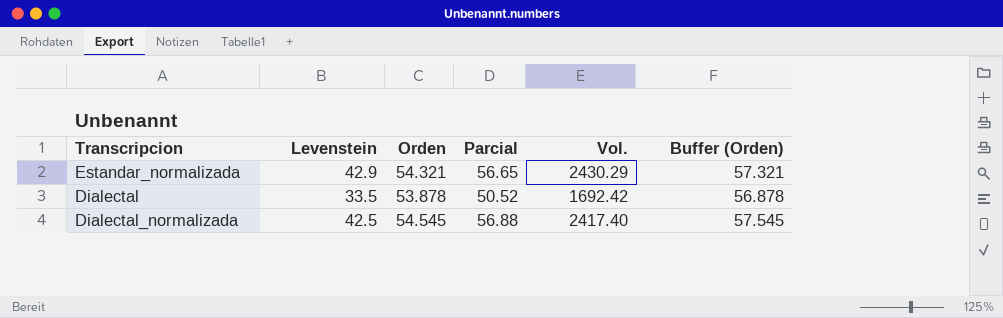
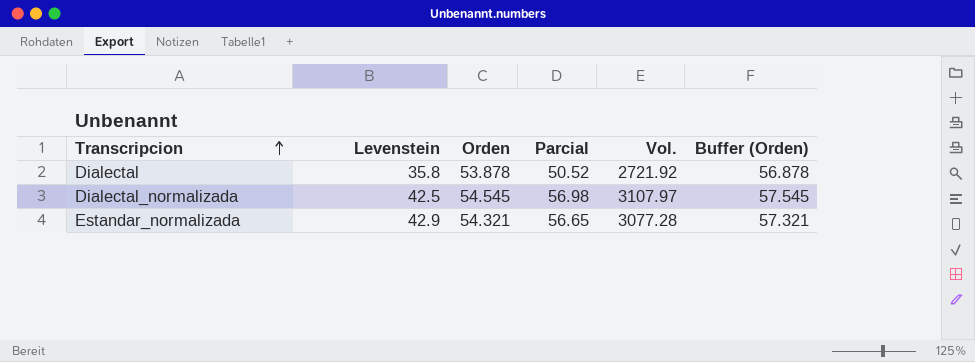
row order: none -> Transcripcion ascending
column Vol. | formula: [Levenstein] * [Parcial] -> [Orden] * [Parcial]
Dialectal | Levenstein: 33.5 -> 35.8
Dialectal_normalizada | Parcial: 56.88 -> 56.98

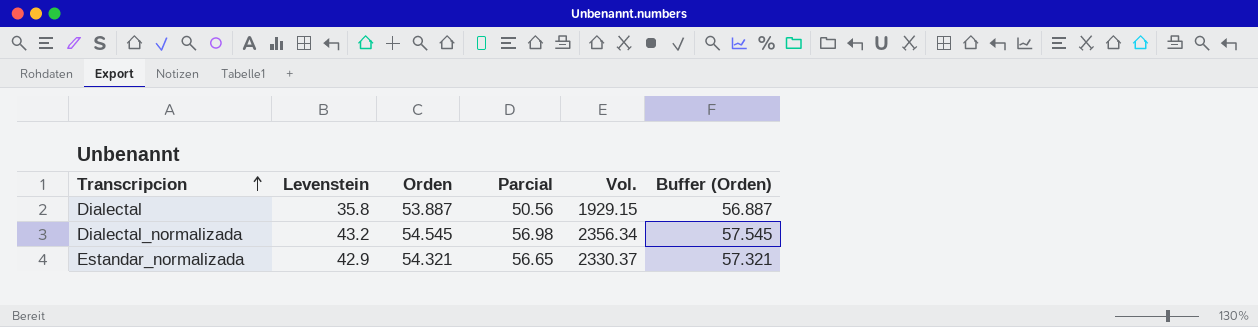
column Vol. | formula: [Orden] * [Parcial] -> [Levenstein] * [Orden]
Dialectal | Orden: 53.878 -> 53.887
Dialectal | Parcial: 50.52 -> 50.56
Dialectal | Buffer (Orden): 56.878 -> 56.887
Dialectal_normalizada | Levenstein: 42.5 -> 43.2

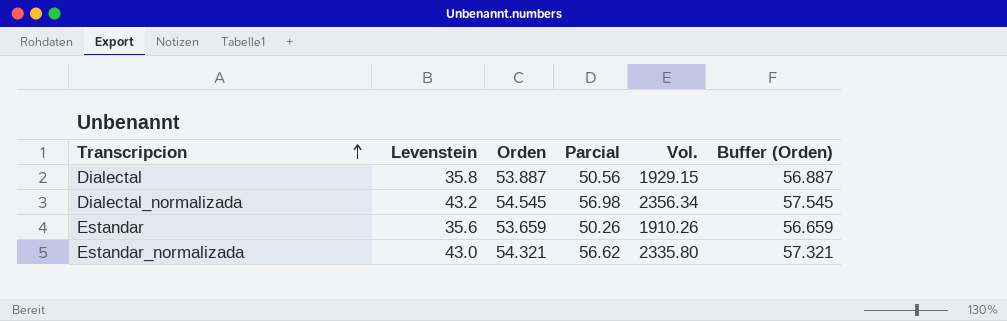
row Estandar: none -> 35.6 | 53.659 | 50.26 | 1910.26 | 56.659
Estandar_normalizada | Levenstein: 42.9 -> 43.0
Estandar_normalizada | Parcial: 56.65 -> 56.62
Estandar_normalizada | Vol.: 2330.37 -> 2335.80

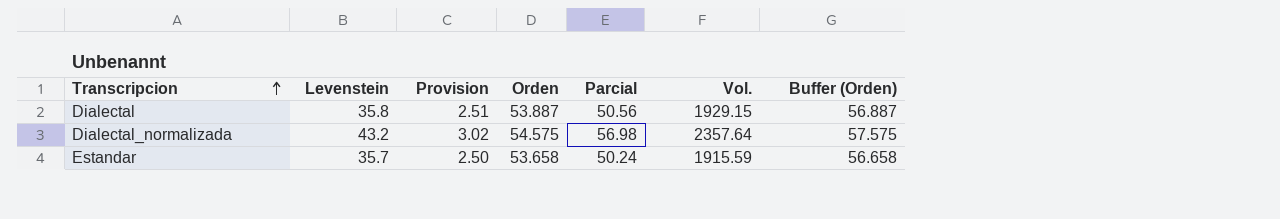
column Provision | formula: none -> [Levenstein] * 0.07
row Estandar_normalizada: 43.0 | 54.321 | 56.62 | 2335.80 | 57.321 -> none
Dialectal_normalizada | Orden: 54.545 -> 54.575
Dialectal_normalizada | Vol.: 2356.34 -> 2357.64
Dialectal_normalizada | Buffer (Orden): 57.545 -> 57.575
Estandar | Levenstein: 35.6 -> 35.7
Estandar | Orden: 53.659 -> 53.658
Estandar | Parcial: 50.26 -> 50.24
Estandar | Vol.: 1910.26 -> 1915.59
Estandar | Buffer (Orden): 56.659 -> 56.658

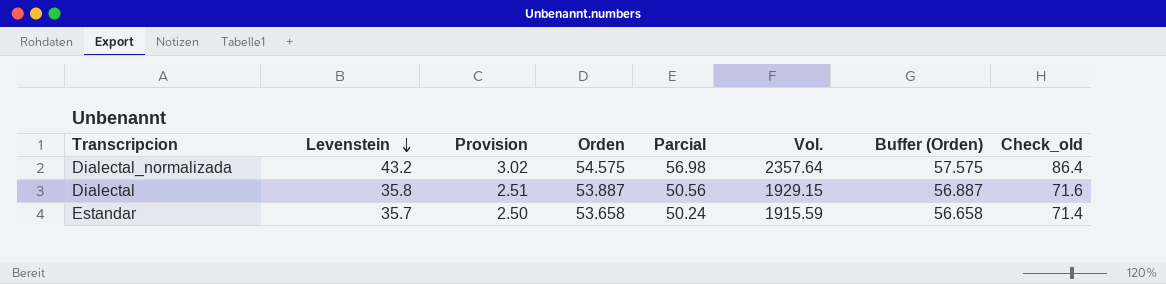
row order: Transcripcion ascending -> Levenstein descending
column Check_old | formula: none -> [Levenstein] * 2

